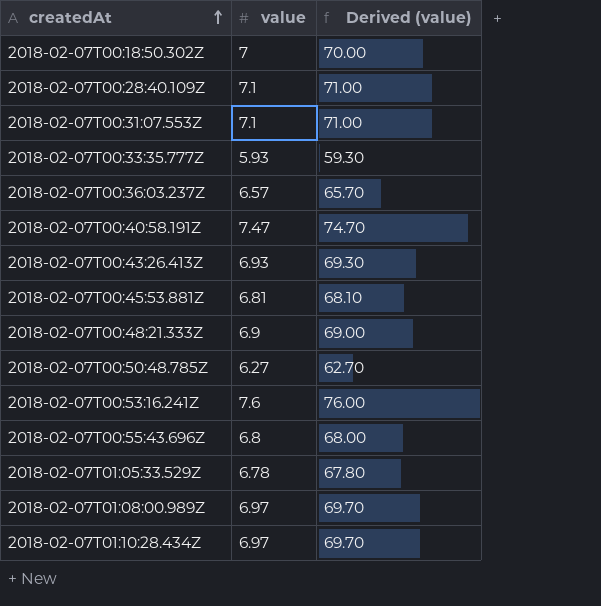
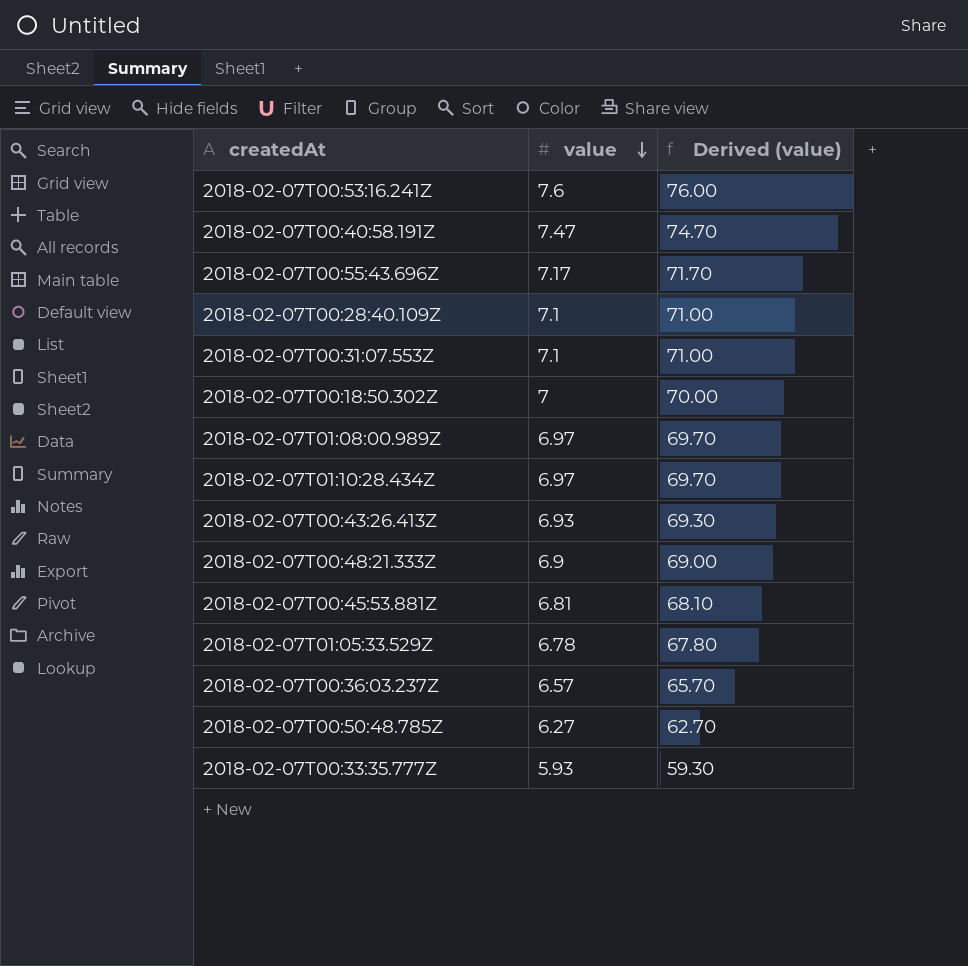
row order: createdAt ascending -> value descending
2018-02-07T00:55:43.696Z | value: 6.8 -> 7.17
2018-02-07T00:55:43.696Z | Derived (value): 68.00 -> 71.70

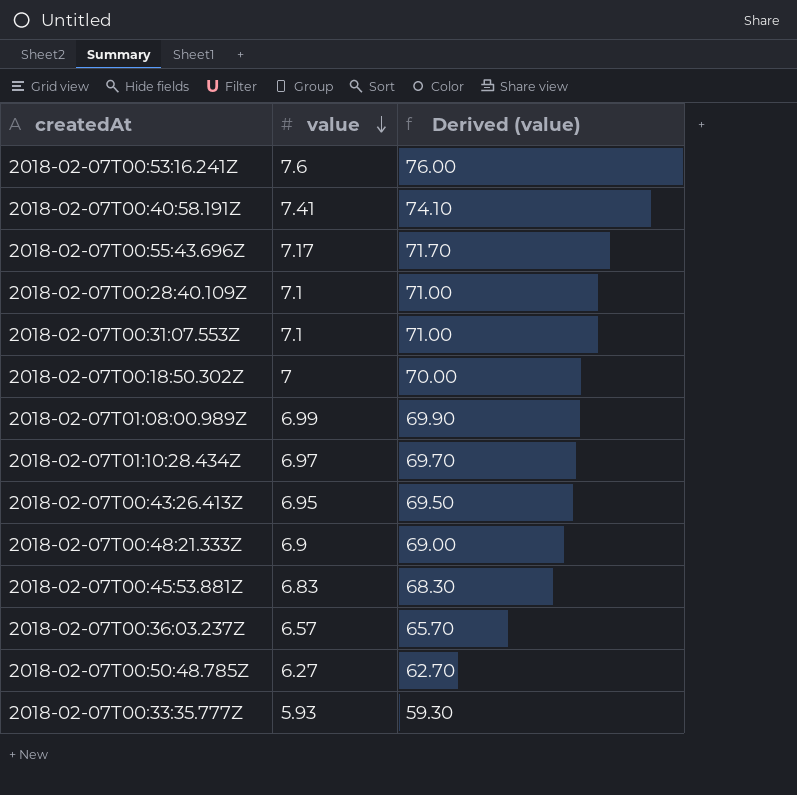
row 2018-02-07T01:05:33.529Z: 6.78 | 67.80 -> none
2018-02-07T00:40:58.191Z | value: 7.47 -> 7.41
2018-02-07T00:40:58.191Z | Derived (value): 74.70 -> 74.10
2018-02-07T01:08:00.989Z | value: 6.97 -> 6.99
2018-02-07T01:08:00.989Z | Derived (value): 69.70 -> 69.90
2018-02-07T00:43:26.413Z | value: 6.93 -> 6.95
2018-02-07T00:43:26.413Z | Derived (value): 69.30 -> 69.50
2018-02-07T00:45:53.881Z | value: 6.81 -> 6.83
2018-02-07T00:45:53.881Z | Derived (value): 68.10 -> 68.30

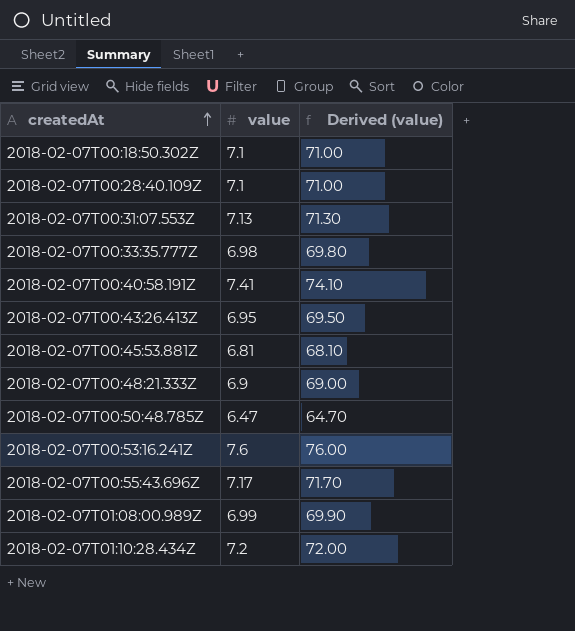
row order: value descending -> createdAt ascending
row 2018-02-07T00:36:03.237Z: 6.57 | 65.70 -> none
2018-02-07T00:18:50.302Z | value: 7 -> 7.1
2018-02-07T00:18:50.302Z | Derived (value): 70.00 -> 71.00
2018-02-07T00:31:07.553Z | value: 7.1 -> 7.13
2018-02-07T00:31:07.553Z | Derived (value): 71.00 -> 71.30
2018-02-07T00:33:35.777Z | value: 5.93 -> 6.98
2018-02-07T00:33:35.777Z | Derived (value): 59.30 -> 69.80
2018-02-07T00:45:53.881Z | value: 6.83 -> 6.81
2018-02-07T00:45:53.881Z | Derived (value): 68.30 -> 68.10
2018-02-07T00:50:48.785Z | value: 6.27 -> 6.47
2018-02-07T00:50:48.785Z | Derived (value): 62.70 -> 64.70
2018-02-07T01:10:28.434Z | value: 6.97 -> 7.2
2018-02-07T01:10:28.434Z | Derived (value): 69.70 -> 72.00

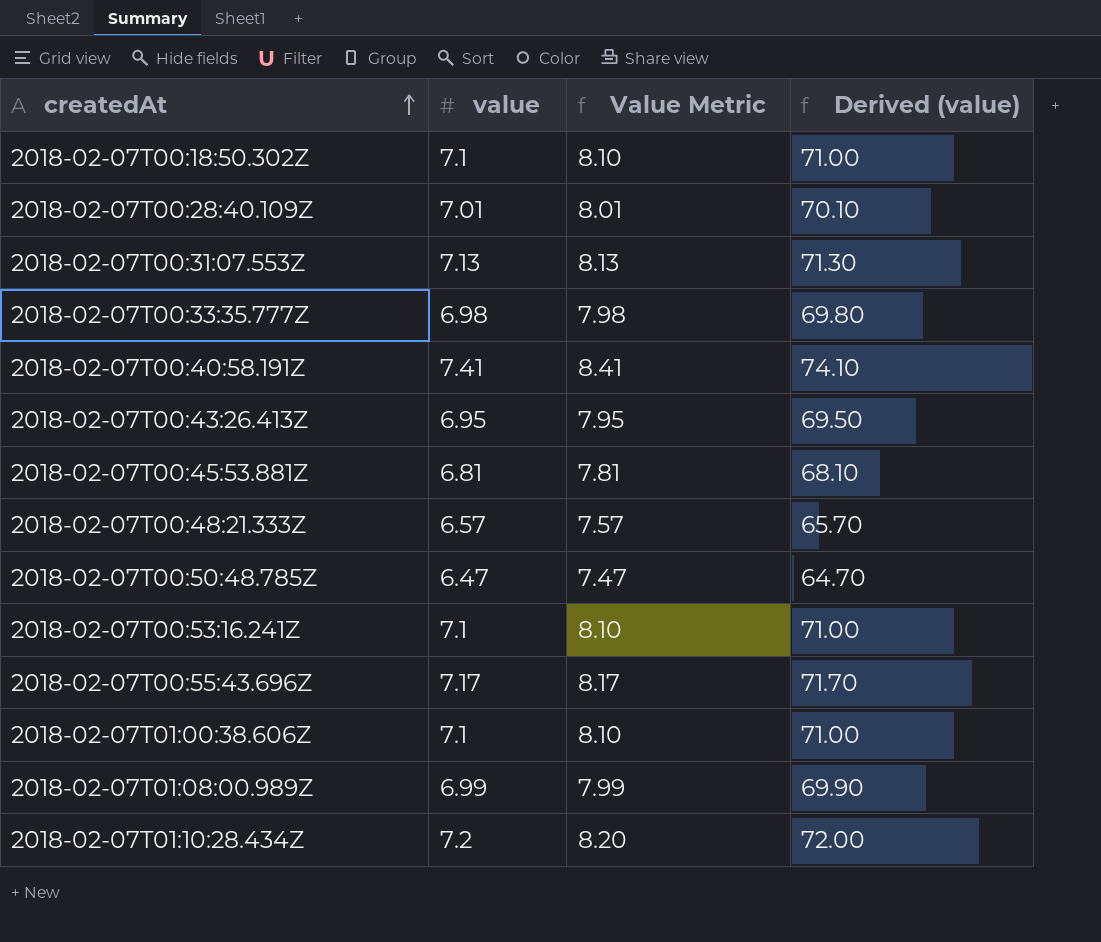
column Value Metric | formula: none -> [value] + 1
2018-02-07T00:28:40.109Z | value: 7.1 -> 7.01
2018-02-07T00:28:40.109Z | Derived (value): 71.00 -> 70.10
2018-02-07T00:48:21.333Z | value: 6.9 -> 6.57
2018-02-07T00:48:21.333Z | Derived (value): 69.00 -> 65.70
2018-02-07T00:53:16.241Z | value: 7.6 -> 7.1
2018-02-07T00:53:16.241Z | Derived (value): 76.00 -> 71.00
row 2018-02-07T01:00:38.606Z: none -> 7.1 | 8.10 | 71.00

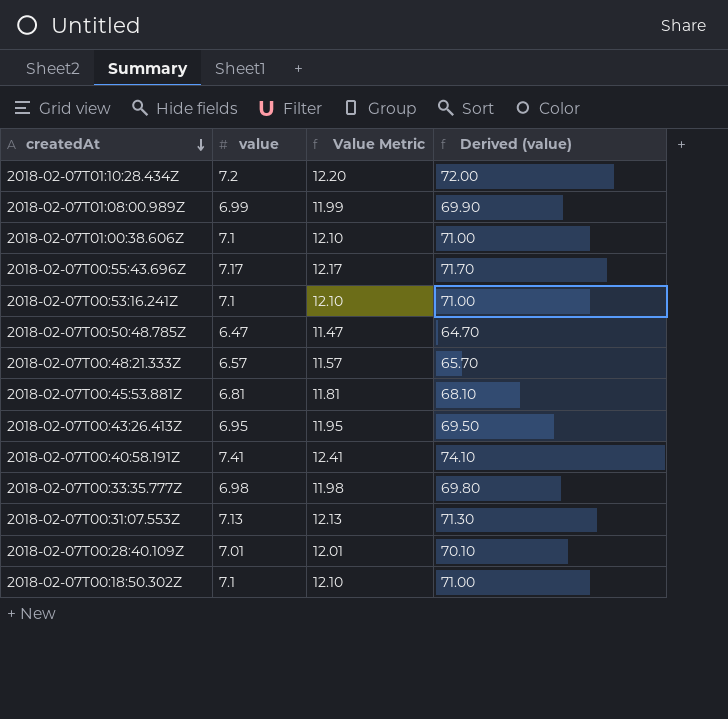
row order: createdAt ascending -> createdAt descending
column Value Metric | formula: [value] + 1 -> [value] + 5

